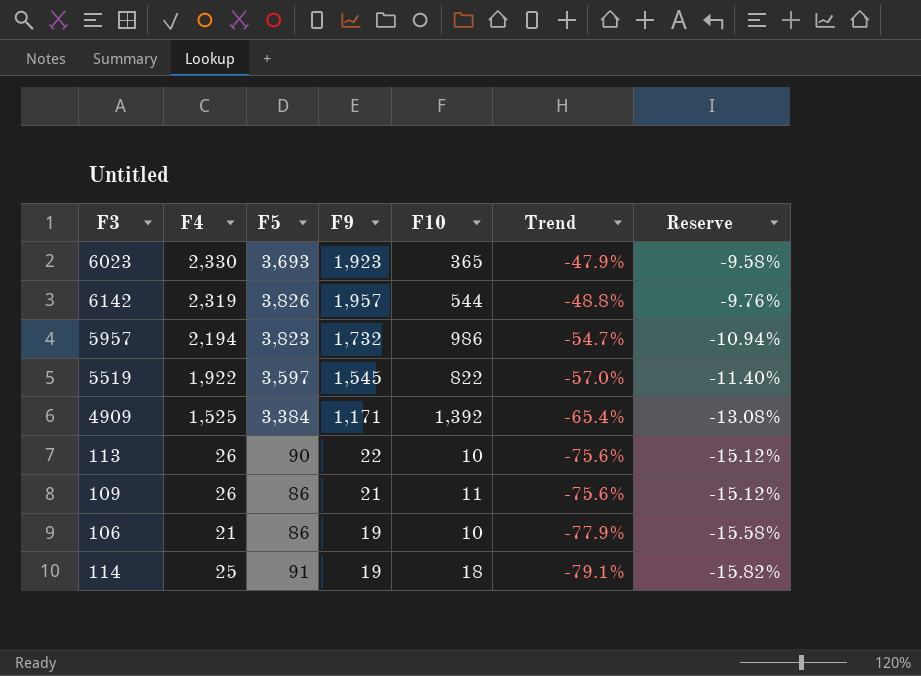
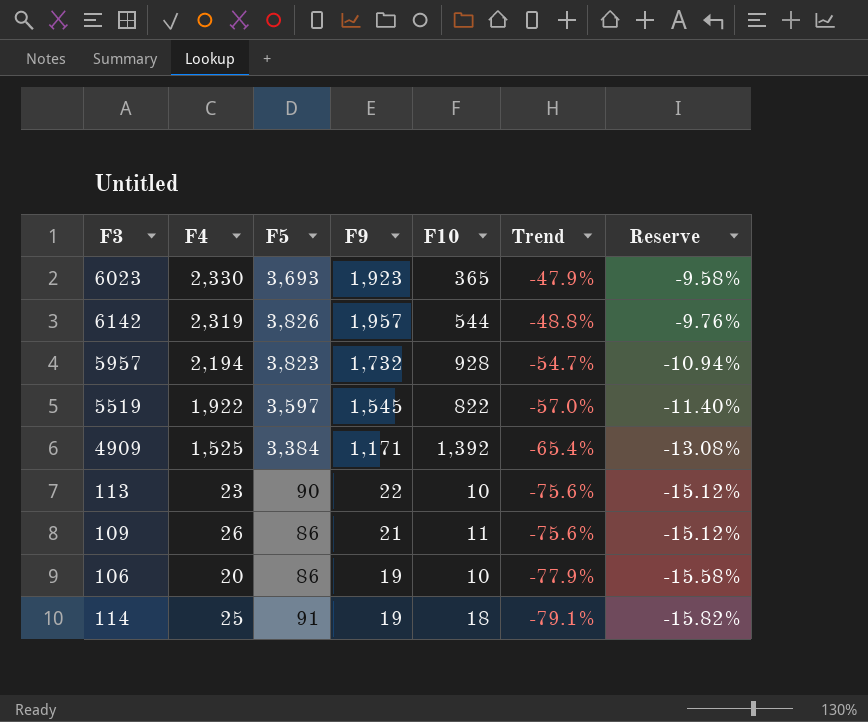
5957 | F10: 986 -> 928
113 | F4: 26 -> 23
106 | F4: 21 -> 20

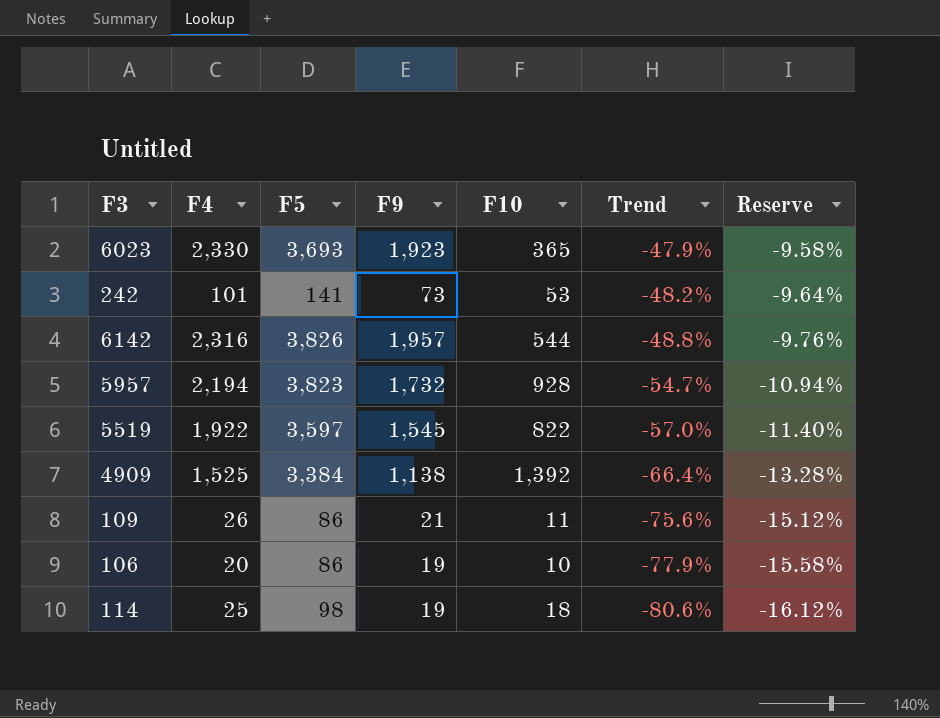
row 113: 23 | 90 | 22 | 10 | -75.6% | -15.12% -> none
row 242: none -> 101 | 141 | 73 | 53 | -48.2% | -9.64%
6142 | F4: 2,319 -> 2,316
4909 | F9: 1,171 -> 1,138
4909 | Trend: -65.4% -> -66.4%
4909 | Reserve: -13.08% -> -13.28%
114 | F5: 91 -> 98
114 | Trend: -79.1% -> -80.6%
114 | Reserve: -15.82% -> -16.12%

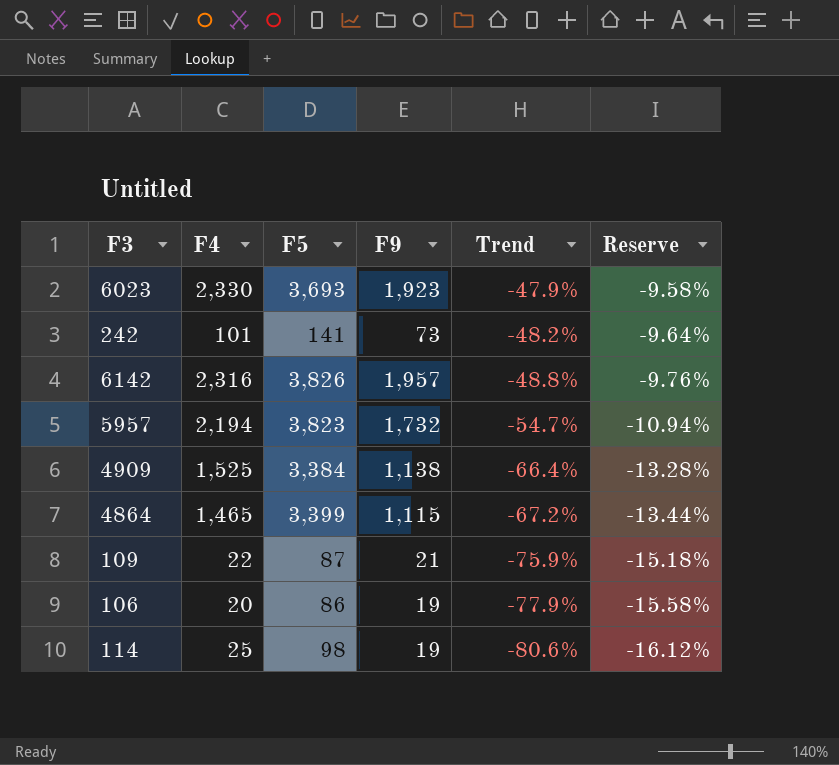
column F10 | position: 5 -> none
row 5519: 1,922 | 3,597 | 1,545 | 822 | -57.0% | -11.40% -> none
row 4864: none -> 1,465 | 3,399 | 1,115 | -67.2% | -13.44%
109 | F4: 26 -> 22
109 | F5: 86 -> 87
109 | Trend: -75.6% -> -75.9%
109 | Reserve: -15.12% -> -15.18%

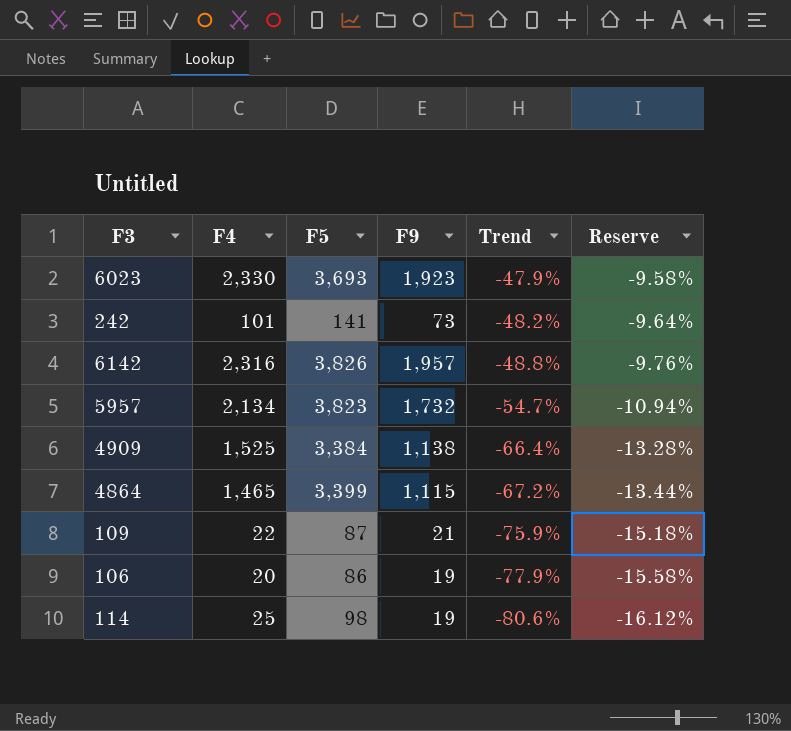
5957 | F4: 2,194 -> 2,134

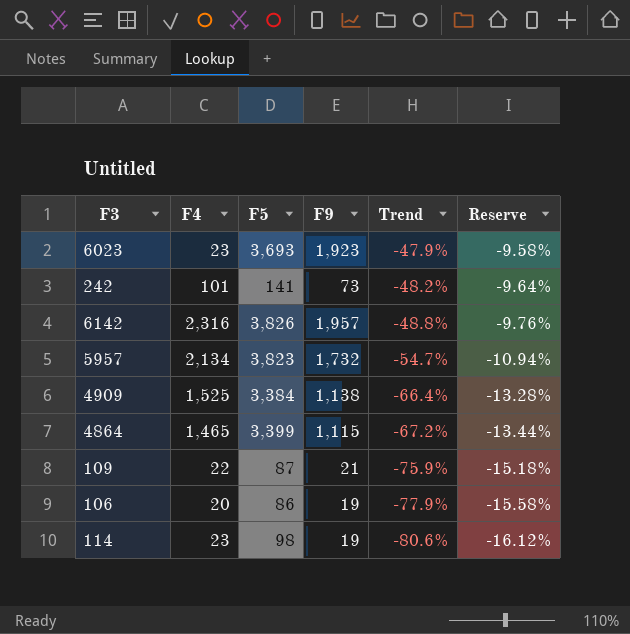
6023 | F4: 2,330 -> 23
114 | F4: 25 -> 23

